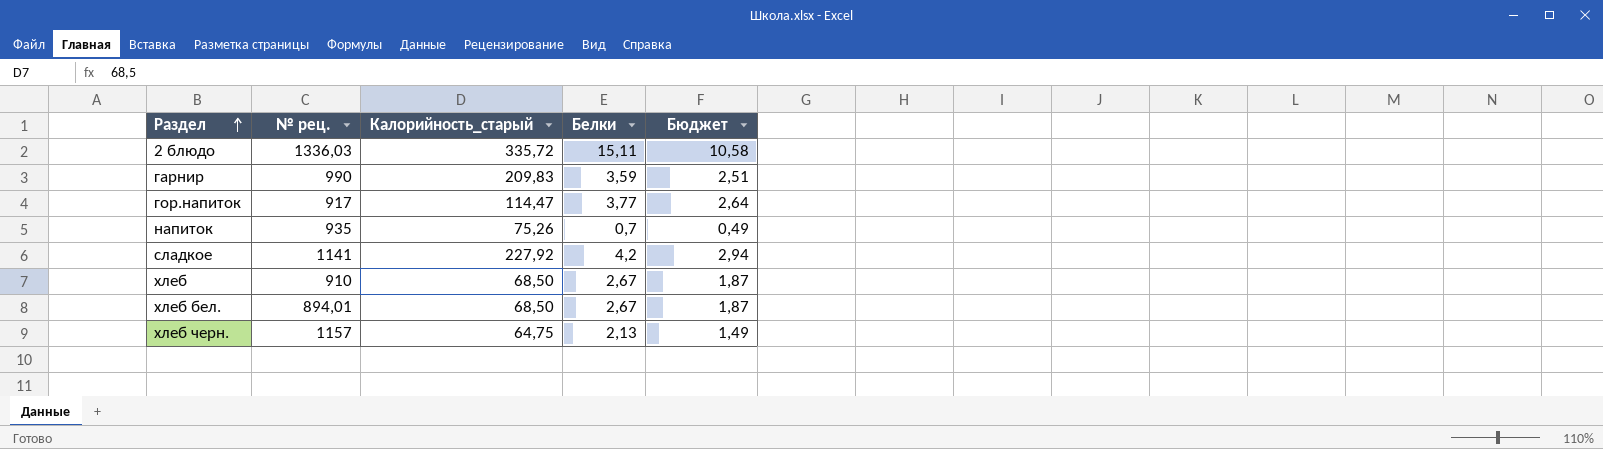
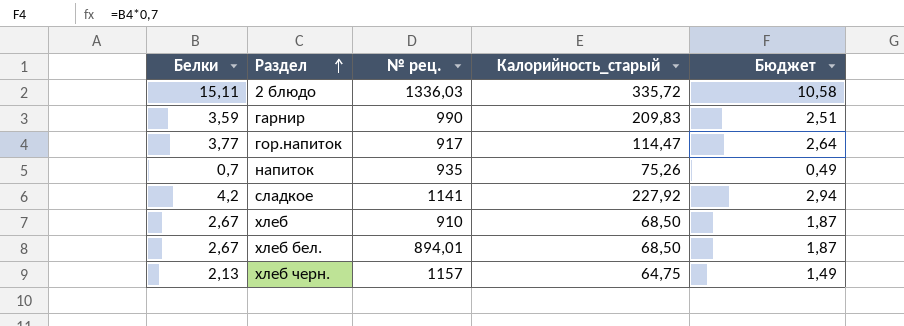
column Белки | position: 4 -> 1

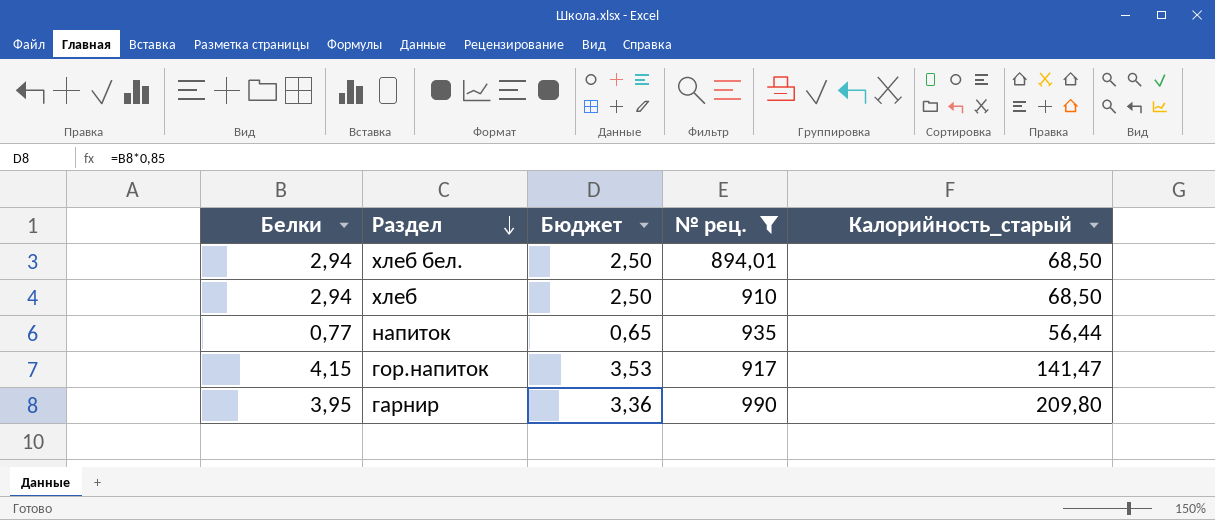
filter: none -> № рец. <= 990
row order: Раздел ascending -> Раздел descending
column Бюджет | formula: [Белки] * 0,7 -> [Белки] * 0,85
column Бюджет | position: 5 -> 3
хлеб бел. | Белки: 2,67 -> 2,94
хлеб | Белки: 2,67 -> 2,94
напиток | Белки: 0,7 -> 0,77
напиток | Калорийность_старый: 75,26 -> 56,44
гор.напиток | Белки: 3,77 -> 4,15
гор.напиток | Калорийность_старый: 114,47 -> 141,47
гарнир | Белки: 3,59 -> 3,95
гарнир | Калорийность_старый: 209,83 -> 209,80

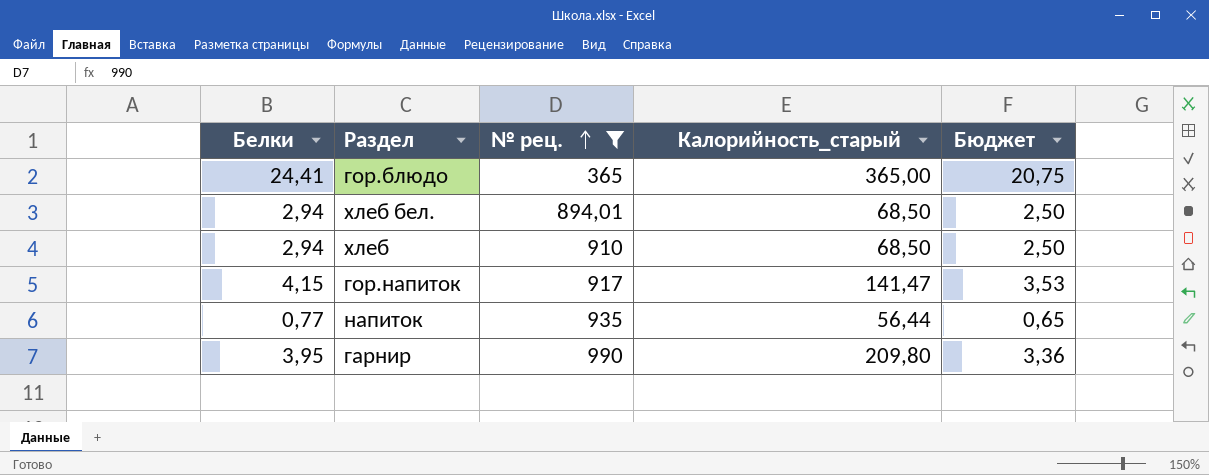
row order: Раздел descending -> № рец. ascending
column Бюджет | position: 3 -> 5
row гор.блюдо: none -> 24,41 | 365 | 365,00 | 20,75

